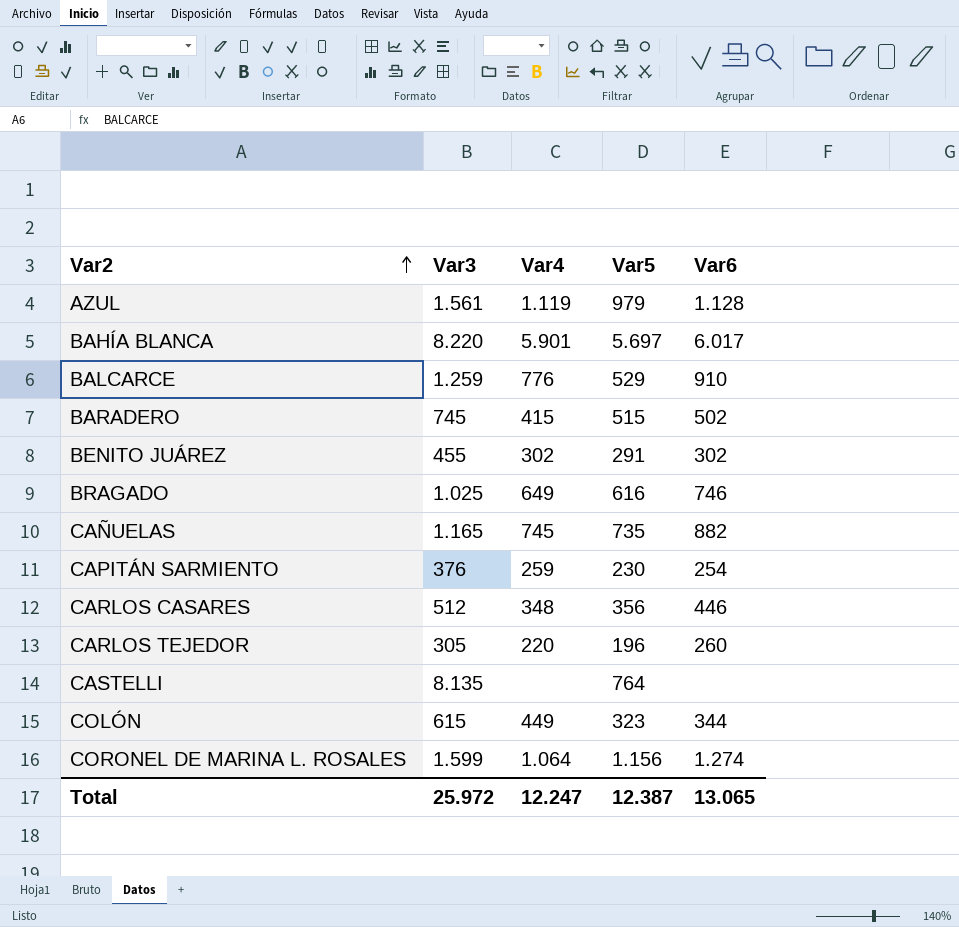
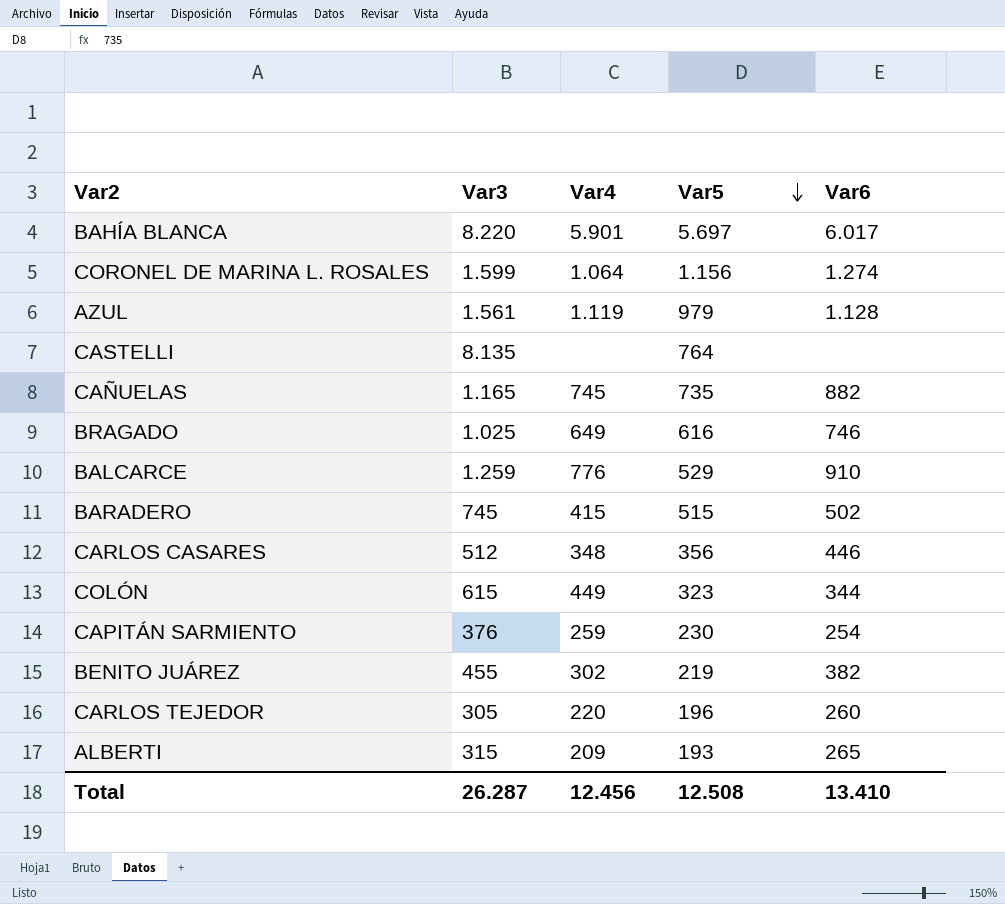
row order: Var2 ascending -> Var5 descending
BENITO JUÁREZ | Var5: 291 -> 219
BENITO JUÁREZ | Var6: 302 -> 382
row ALBERTI: none -> 315 | 209 | 193 | 265
Total | Var3: 25.972 -> 26.287
Total | Var4: 12.247 -> 12.456
Total | Var5: 12.387 -> 12.508
Total | Var6: 13.065 -> 13.410

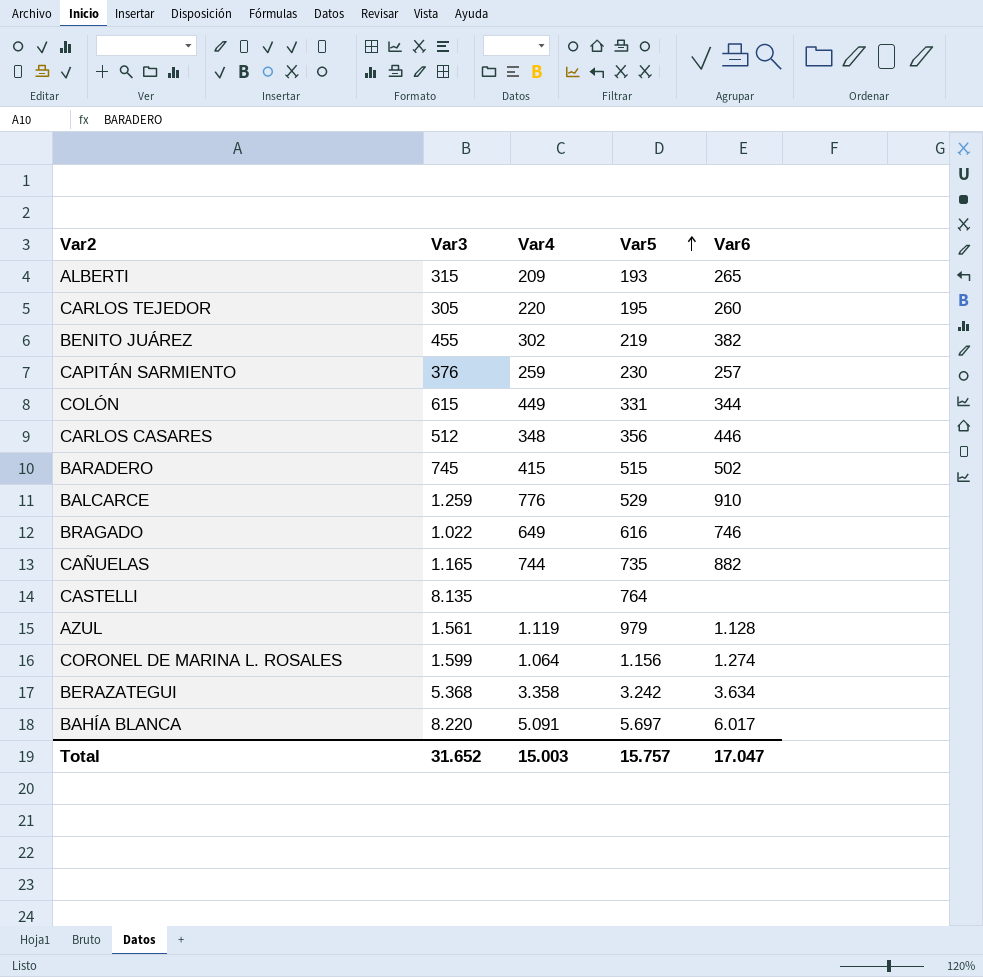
row order: Var5 descending -> Var5 ascending
CARLOS TEJEDOR | Var5: 196 -> 195
CAPITÁN SARMIENTO | Var6: 254 -> 257
COLÓN | Var5: 323 -> 331
BRAGADO | Var3: 1.025 -> 1.022
CAÑUELAS | Var4: 745 -> 744
row BERAZATEGUI: none -> 5.368 | 3.358 | 3.242 | 3.634
BAHÍA BLANCA | Var4: 5.901 -> 5.091
Total | Var3: 26.287 -> 31.652
Total | Var4: 12.456 -> 15.003
Total | Var5: 12.508 -> 15.757
Total | Var6: 13.410 -> 17.047

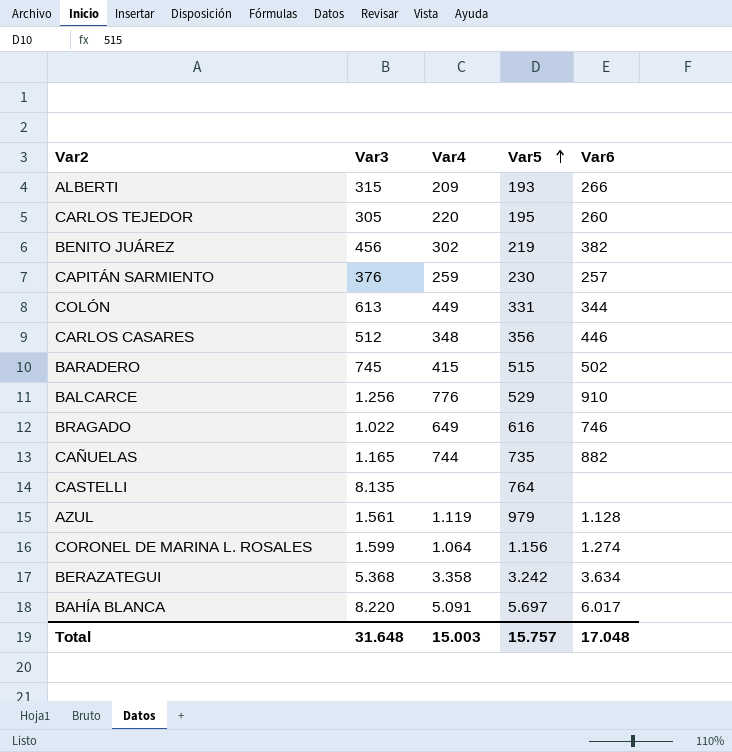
ALBERTI | Var6: 265 -> 266
BENITO JUÁREZ | Var3: 455 -> 456
COLÓN | Var3: 615 -> 613
BALCARCE | Var3: 1.259 -> 1.256
Total | Var3: 31.652 -> 31.648
Total | Var6: 17.047 -> 17.048

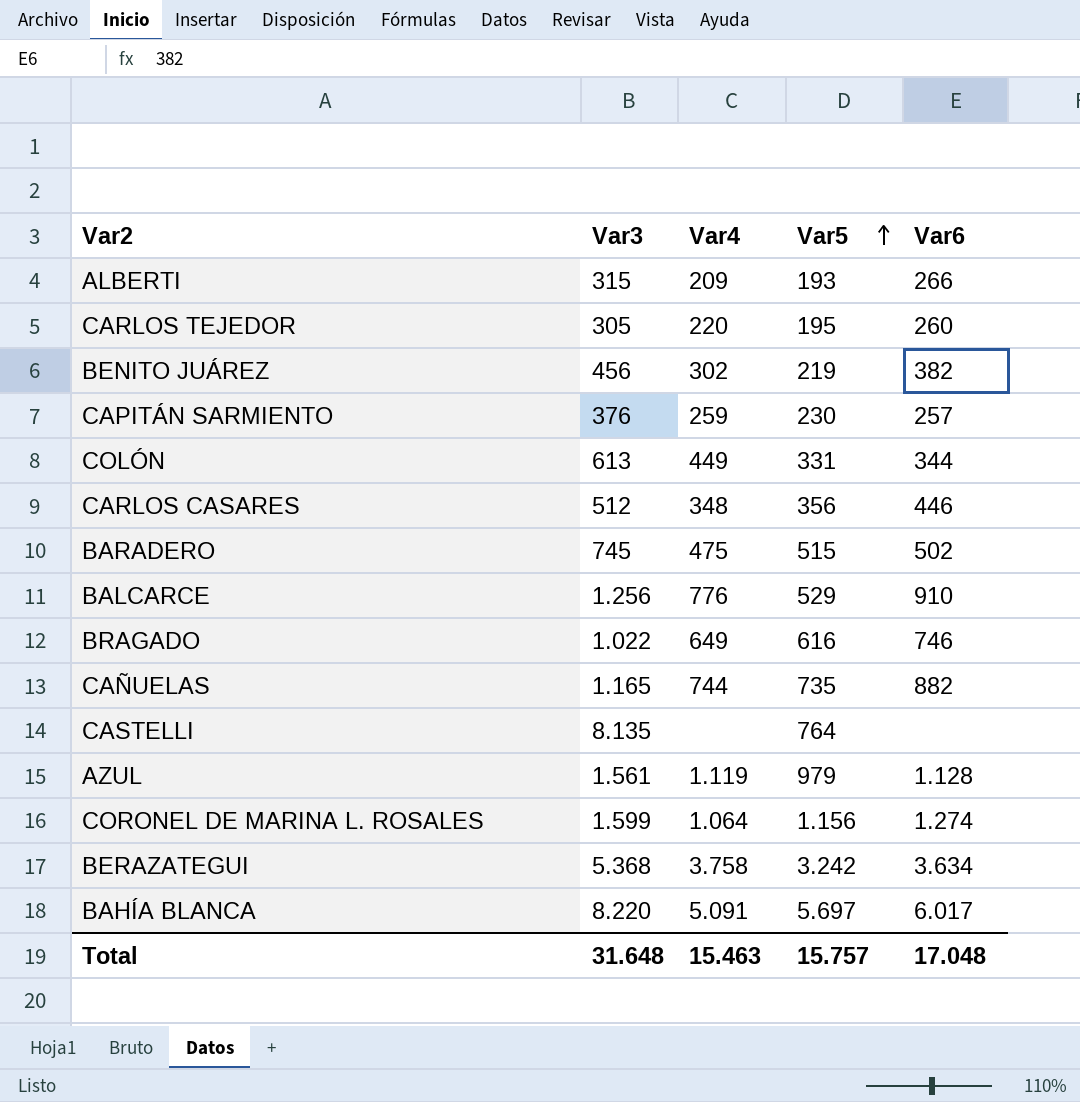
BARADERO | Var4: 415 -> 475
BERAZATEGUI | Var4: 3.358 -> 3.758
Total | Var4: 15.003 -> 15.463

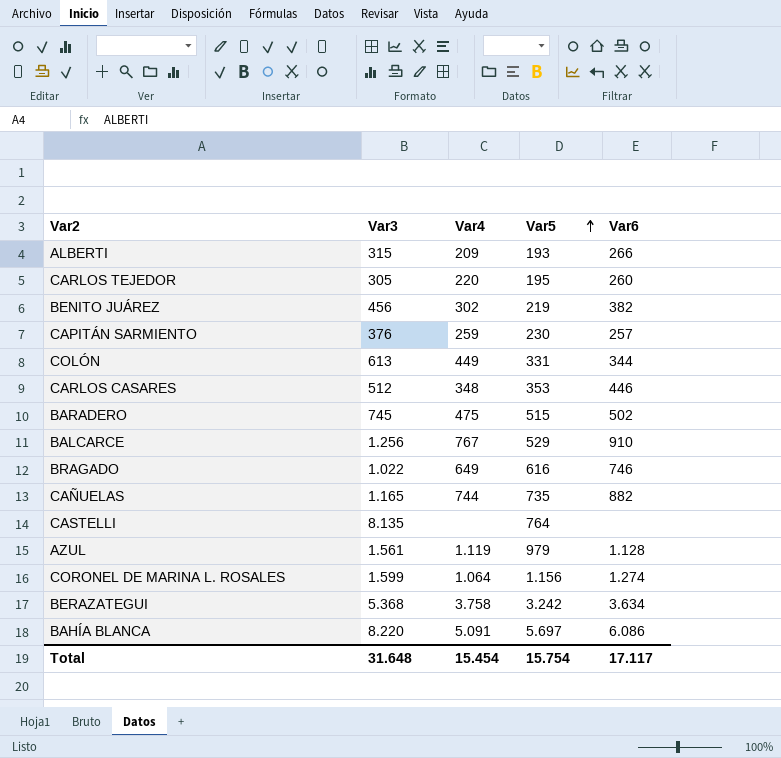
CARLOS CASARES | Var5: 356 -> 353
BALCARCE | Var4: 776 -> 767
BAHÍA BLANCA | Var6: 6.017 -> 6.086
Total | Var4: 15.463 -> 15.454
Total | Var5: 15.757 -> 15.754
Total | Var6: 17.048 -> 17.117

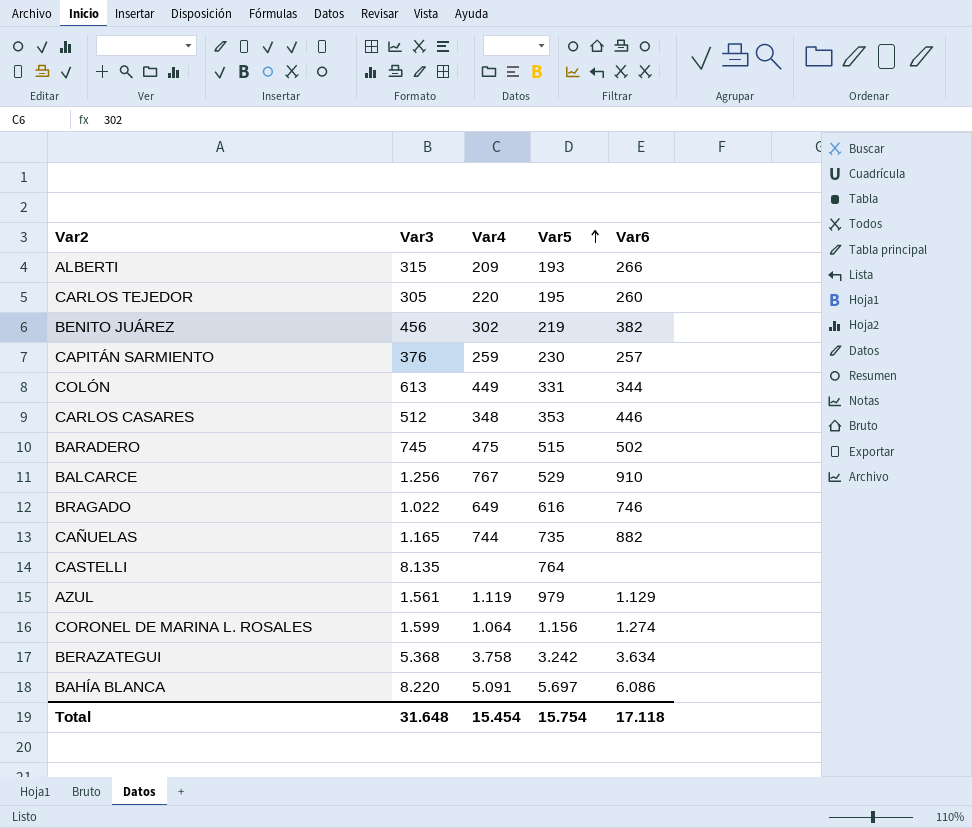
AZUL | Var6: 1.128 -> 1.129
Total | Var6: 17.117 -> 17.118

